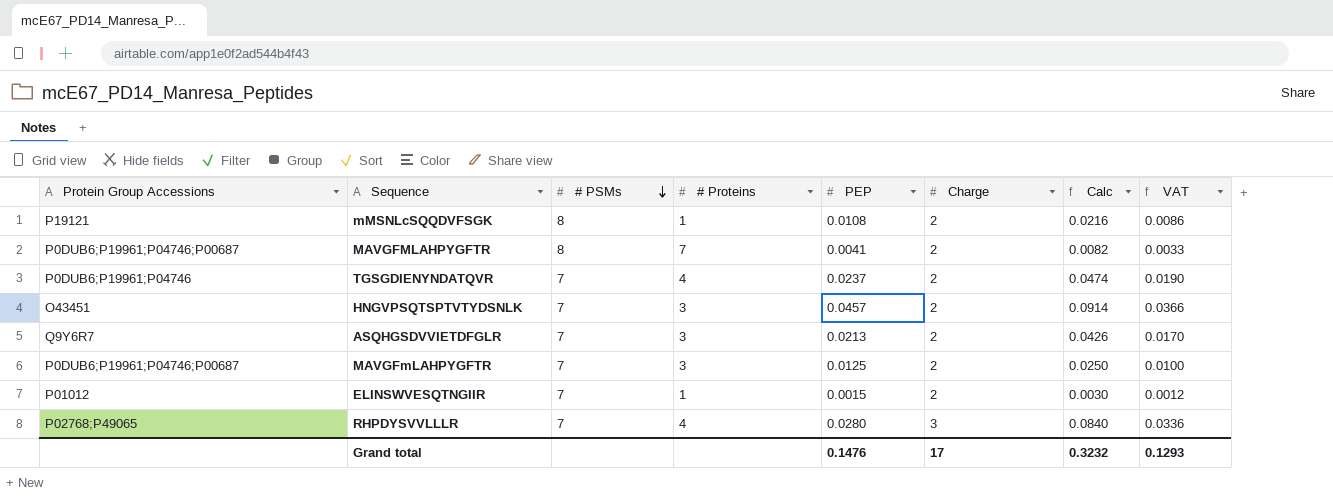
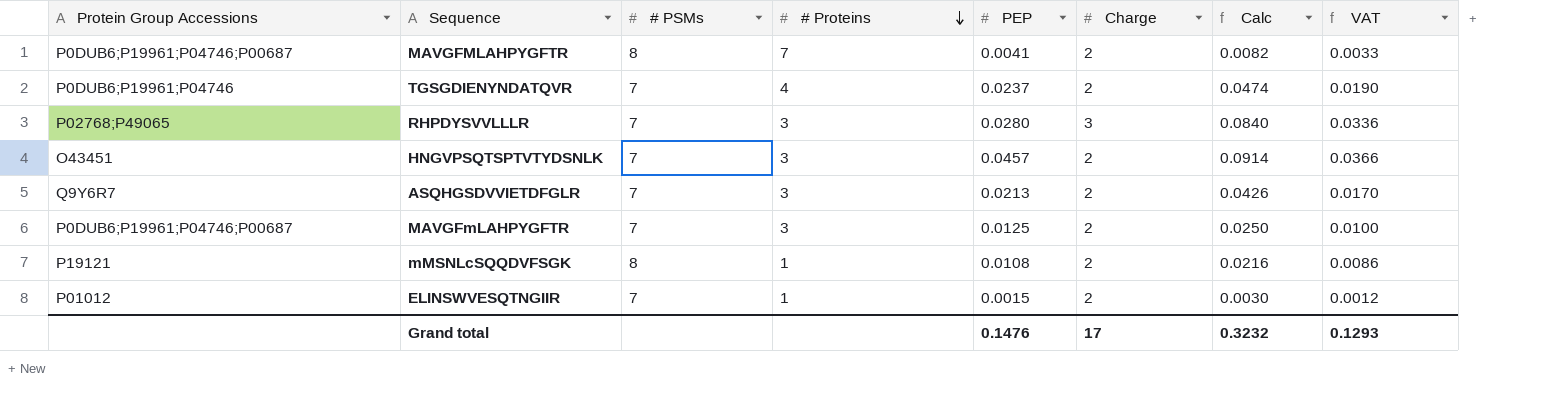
row order: # PSMs descending -> # Proteins descending
RHPDYSVVLLLR | # Proteins: 4 -> 3

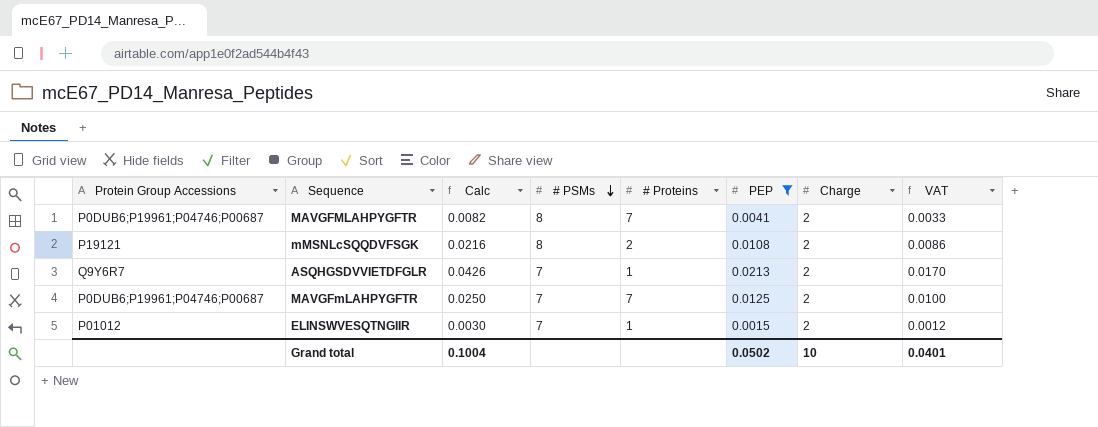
filter: none -> PEP <= 0.0213
row order: # Proteins descending -> # PSMs descending
column Calc | position: 7 -> 3
mMSNLcSQQDVFSGK | # Proteins: 1 -> 2
ASQHGSDVVIETDFGLR | # Proteins: 3 -> 1
MAVGFmLAHPYGFTR | # Proteins: 3 -> 7
Grand total | Calc: 0.3232 -> 0.1004
Grand total | PEP: 0.1476 -> 0.0502
Grand total | Charge: 17 -> 10
Grand total | VAT: 0.1293 -> 0.0401

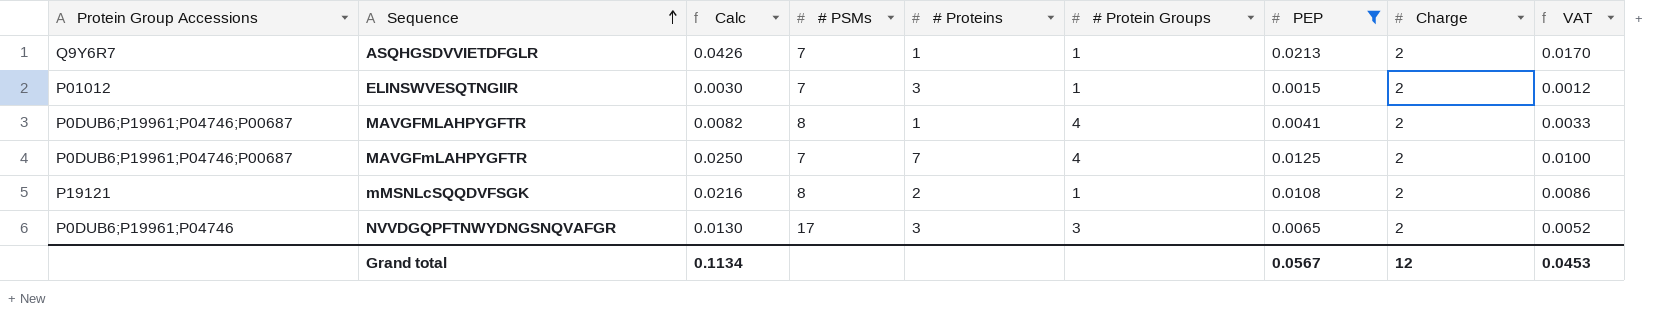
row order: # PSMs descending -> Sequence ascending
column # Protein Groups | position: none -> 6
ELINSWVESQTNGIIR | # Proteins: 1 -> 3
MAVGFMLAHPYGFTR | # Proteins: 7 -> 1
row NVVDGQPFTNWYDNGSNQVAFGR: none -> P0DUB6;P19961;P04746 | 0.0130 | 17 | 3 | 3 | 0.0065 | 2 | 0.0052
Grand total | Calc: 0.1004 -> 0.1134
Grand total | PEP: 0.0502 -> 0.0567
Grand total | Charge: 10 -> 12
Grand total | VAT: 0.0401 -> 0.0453

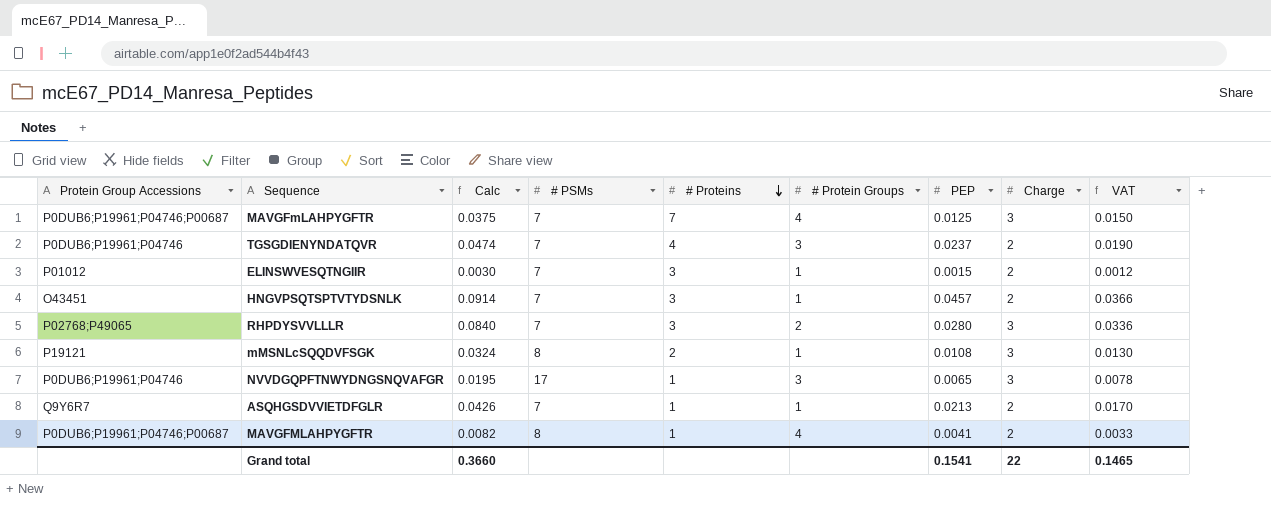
filter: PEP <= 0.0213 -> none
row order: Sequence ascending -> # Proteins descending
MAVGFmLAHPYGFTR | Calc: 0.0250 -> 0.0375
MAVGFmLAHPYGFTR | Charge: 2 -> 3
MAVGFmLAHPYGFTR | VAT: 0.0100 -> 0.0150
mMSNLcSQQDVFSGK | Calc: 0.0216 -> 0.0324
mMSNLcSQQDVFSGK | Charge: 2 -> 3
mMSNLcSQQDVFSGK | VAT: 0.0086 -> 0.0130
NVVDGQPFTNWYDNGSNQVAFGR | Calc: 0.0130 -> 0.0195
NVVDGQPFTNWYDNGSNQVAFGR | # Proteins: 3 -> 1
NVVDGQPFTNWYDNGSNQVAFGR | Charge: 2 -> 3
NVVDGQPFTNWYDNGSNQVAFGR | VAT: 0.0052 -> 0.0078
Grand total | Calc: 0.1134 -> 0.3660
Grand total | PEP: 0.0567 -> 0.1541
Grand total | Charge: 12 -> 22
Grand total | VAT: 0.0453 -> 0.1465

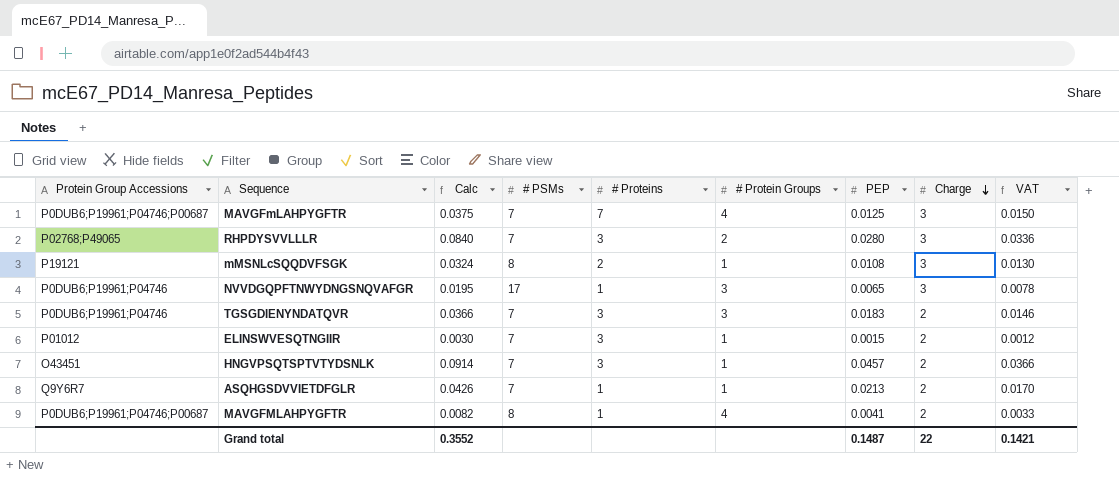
row order: # Proteins descending -> Charge descending
TGSGDIENYNDATQVR | Calc: 0.0474 -> 0.0366
TGSGDIENYNDATQVR | # Proteins: 4 -> 3
TGSGDIENYNDATQVR | PEP: 0.0237 -> 0.0183
TGSGDIENYNDATQVR | VAT: 0.0190 -> 0.0146
Grand total | Calc: 0.3660 -> 0.3552
Grand total | PEP: 0.1541 -> 0.1487
Grand total | VAT: 0.1465 -> 0.1421

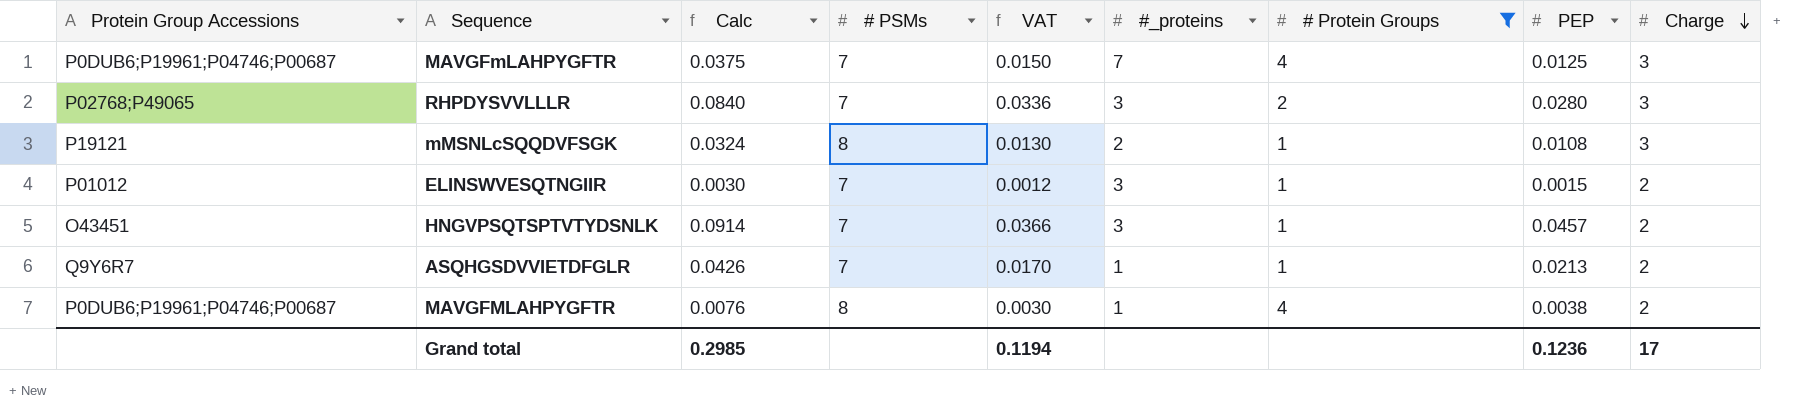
filter: none -> # Protein Groups != 3
column VAT | position: 9 -> 5
column name: # Proteins -> #_proteins
MAVGFMLAHPYGFTR | Calc: 0.0082 -> 0.0076
MAVGFMLAHPYGFTR | VAT: 0.0033 -> 0.0030
MAVGFMLAHPYGFTR | PEP: 0.0041 -> 0.0038
Grand total | Calc: 0.3552 -> 0.2985
Grand total | VAT: 0.1421 -> 0.1194
Grand total | PEP: 0.1487 -> 0.1236
Grand total | Charge: 22 -> 17

